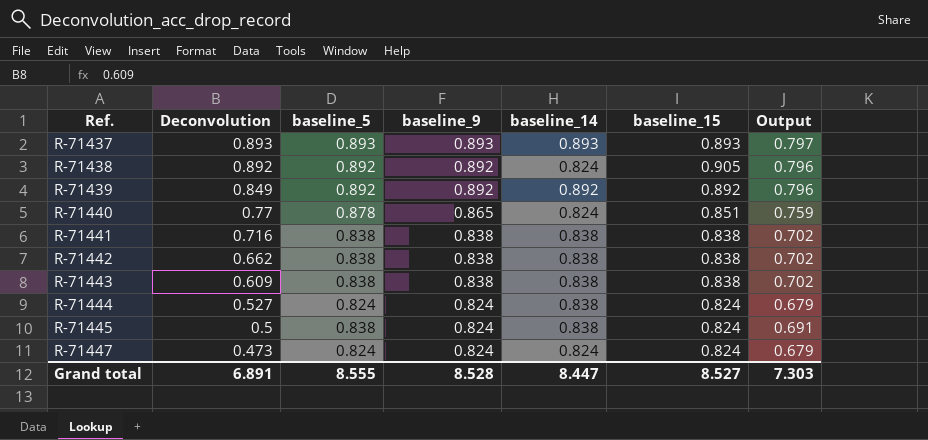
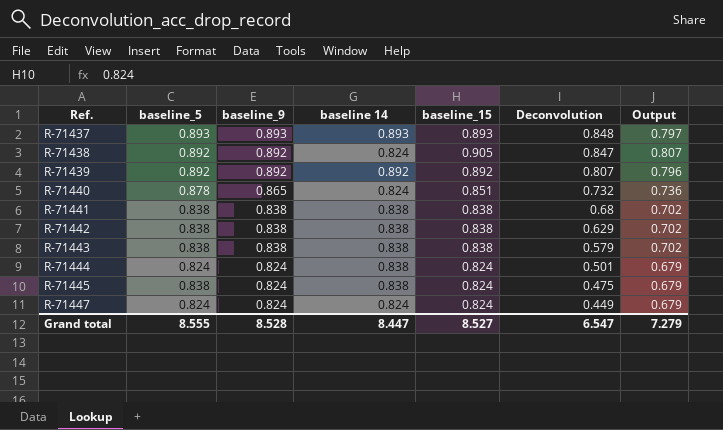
column name: baseline_14 -> baseline 14
column Deconvolution | position: 2 -> 6
column Output | formula: [baseline_5] * [baseline_9] -> [baseline_9] * [baseline_15]
R-71437 | Deconvolution: 0.893 -> 0.848
R-71438 | Deconvolution: 0.892 -> 0.847
R-71439 | Deconvolution: 0.849 -> 0.807
R-71440 | Deconvolution: 0.77 -> 0.732
R-71441 | Deconvolution: 0.716 -> 0.68
R-71442 | Deconvolution: 0.662 -> 0.629
R-71443 | Deconvolution: 0.609 -> 0.579
R-71444 | Deconvolution: 0.527 -> 0.501
R-71445 | Deconvolution: 0.5 -> 0.475
R-71447 | Deconvolution: 0.473 -> 0.449
Grand total | Deconvolution: 6.891 -> 6.547
Grand total | Output: 7.303 -> 7.279

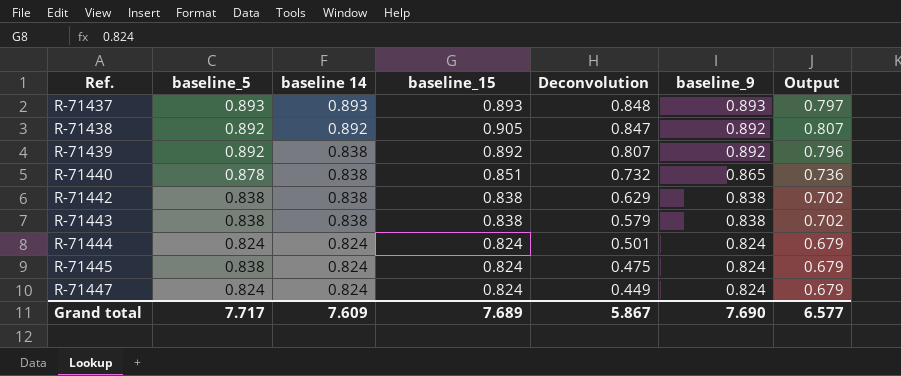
column baseline_9 | position: 3 -> 6
row R-71441: 0.838 | 0.838 | 0.838 | 0.838 | 0.68 | 0.702 -> none
R-71438 | baseline 14: 0.824 -> 0.892
R-71439 | baseline 14: 0.892 -> 0.838
R-71440 | baseline 14: 0.824 -> 0.838
R-71444 | baseline 14: 0.838 -> 0.824
R-71445 | baseline 14: 0.838 -> 0.824
Grand total | baseline_5: 8.555 -> 7.717
Grand total | baseline 14: 8.447 -> 7.609
Grand total | baseline_15: 8.527 -> 7.689
Grand total | Deconvolution: 6.547 -> 5.867
Grand total | baseline_9: 8.528 -> 7.690
Grand total | Output: 7.279 -> 6.577

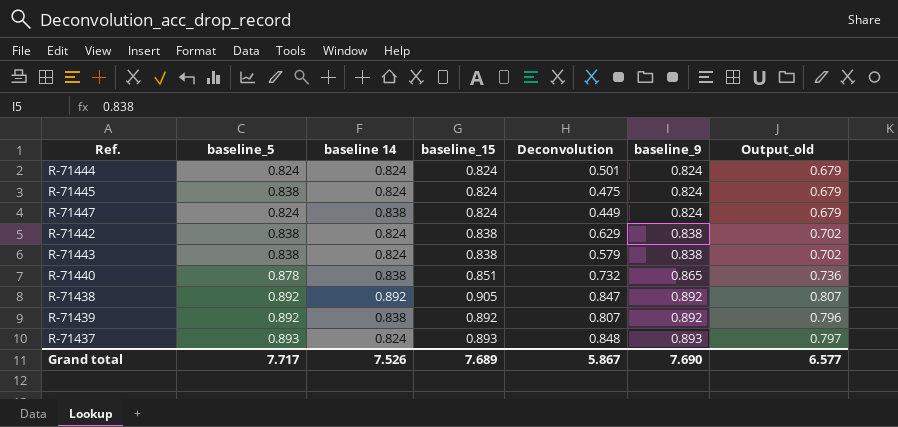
row order: Ref. ascending -> baseline_9 ascending
column name: Output -> Output_old
R-71447 | baseline 14: 0.824 -> 0.838
R-71442 | baseline 14: 0.838 -> 0.824
R-71443 | baseline 14: 0.838 -> 0.824
R-71437 | baseline 14: 0.893 -> 0.824
Grand total | baseline 14: 7.609 -> 7.526

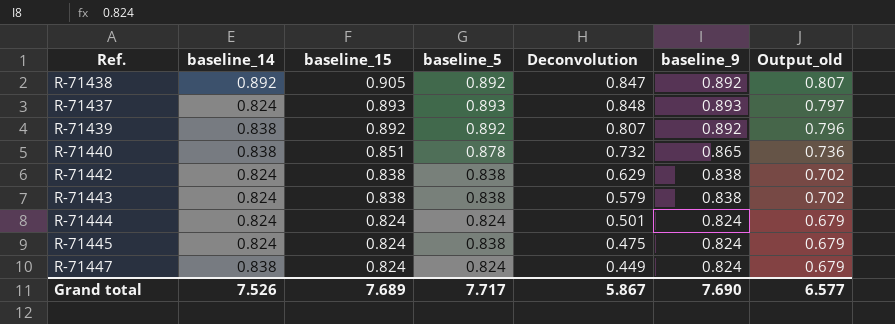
row order: baseline_9 ascending -> baseline_15 descending
column name: baseline 14 -> baseline_14
column baseline_5 | position: 2 -> 4

